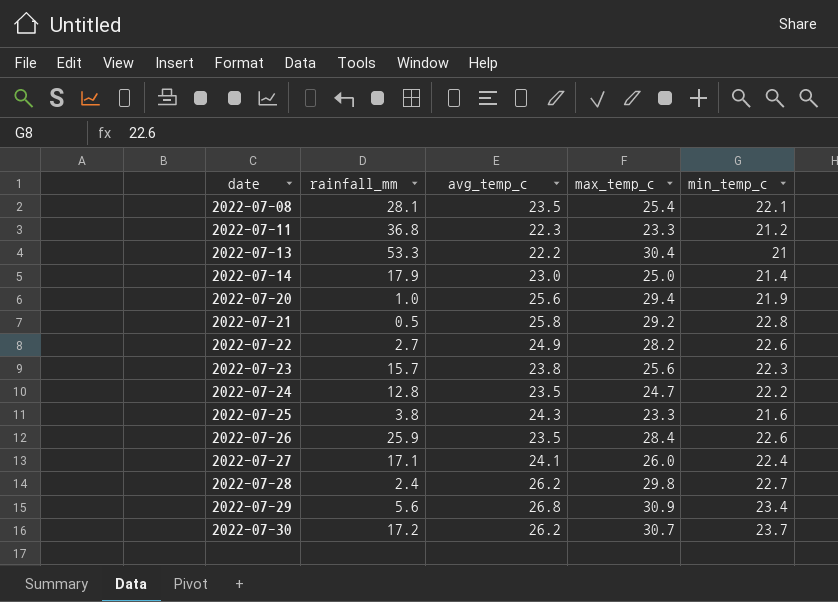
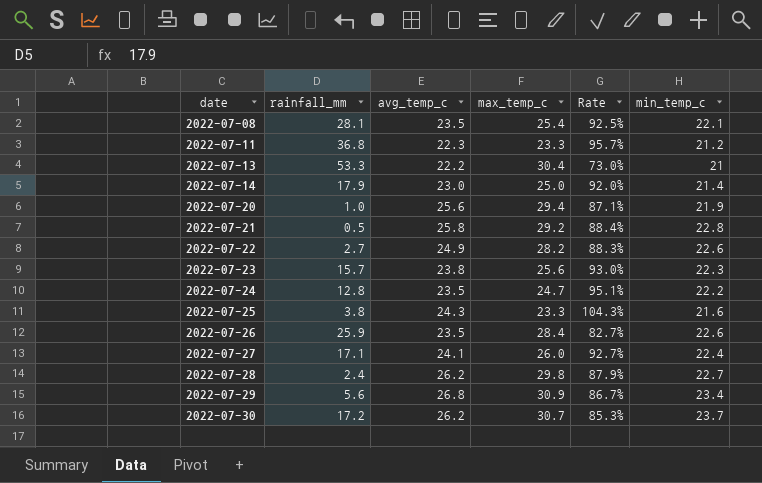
column Rate | formula: none -> [avg_temp_c] / [max_temp_c]

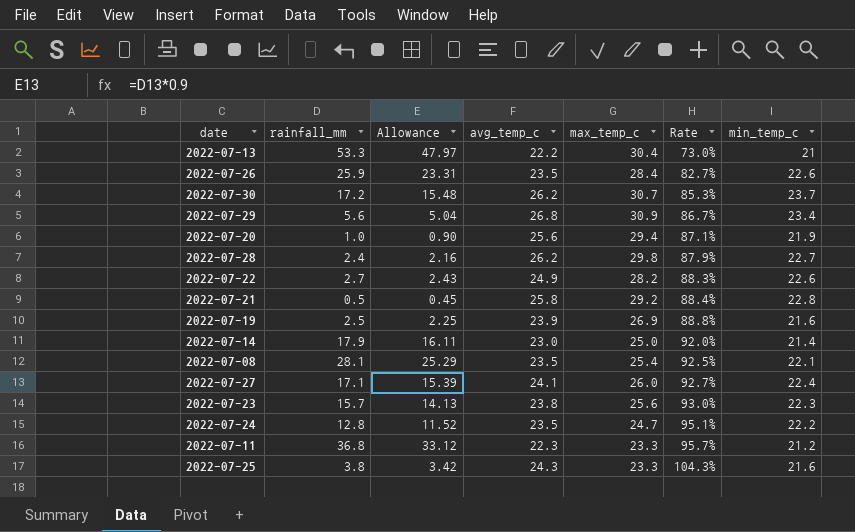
row order: date ascending -> Rate ascending
column Allowance | formula: none -> [rainfall_mm] * 0.9
row 2022-07-19: none -> 2.5 | 2.25 | 23.9 | 26.9 | 88.8% | 21.6

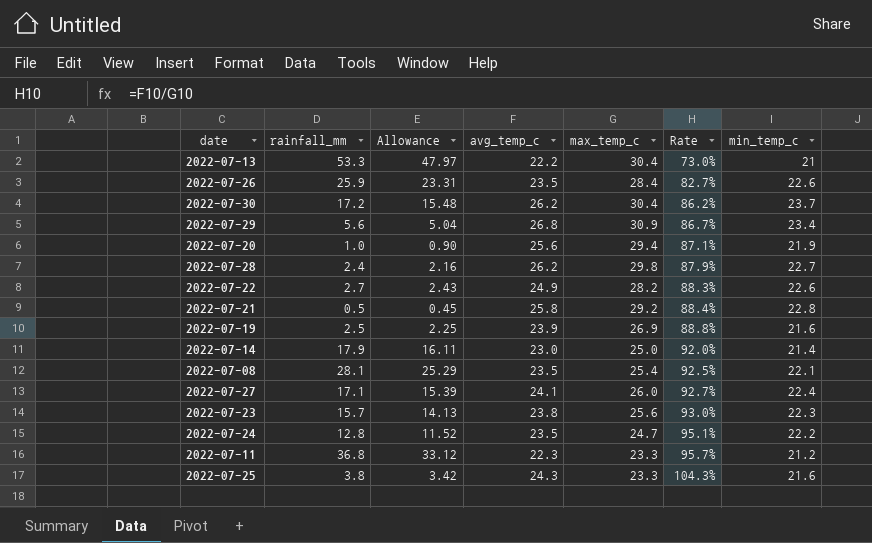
2022-07-30 | max_temp_c: 30.7 -> 30.4
2022-07-30 | Rate: 85.3% -> 86.2%

